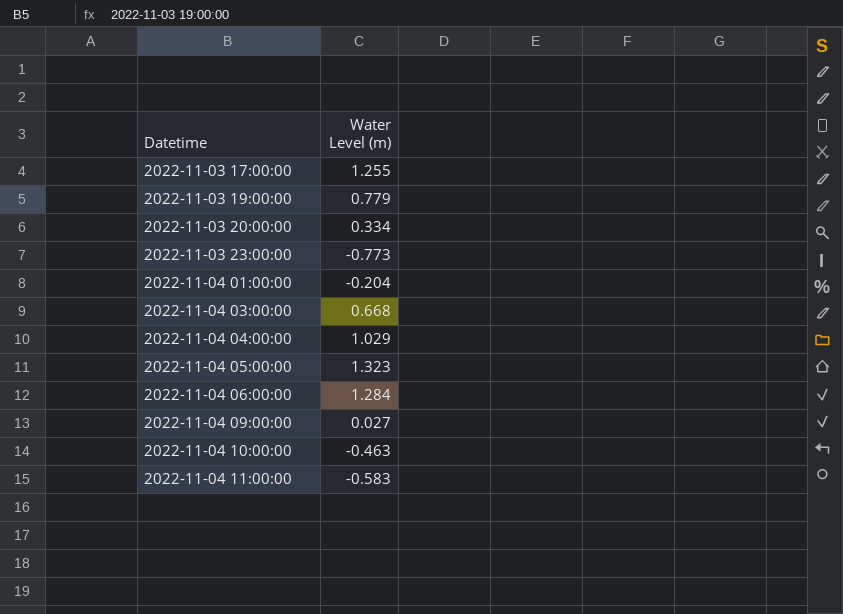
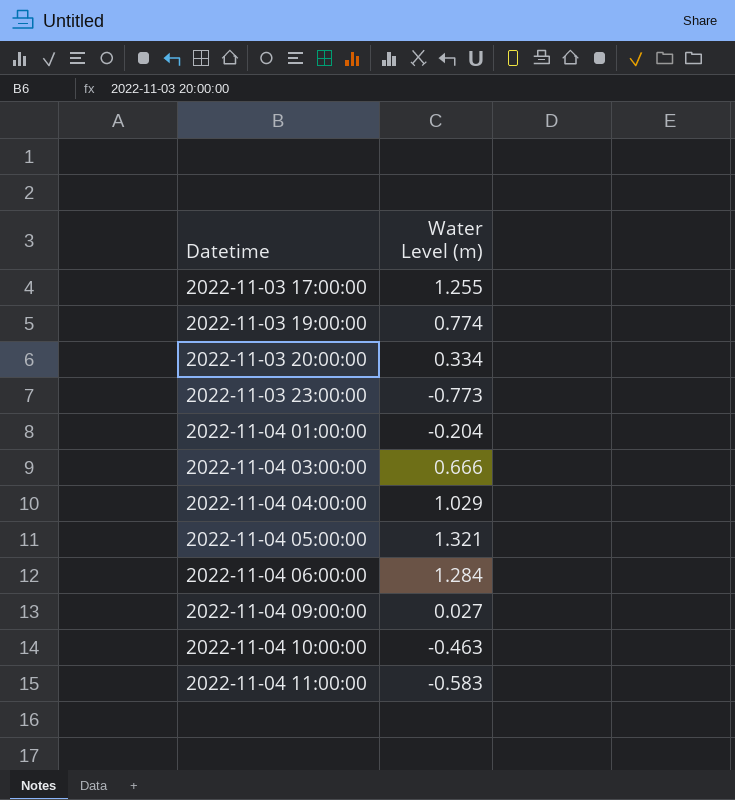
2022-11-03 19:00:00 | Water Level (m): 0.779 -> 0.774
2022-11-04 03:00:00 | Water Level (m): 0.668 -> 0.666
2022-11-04 05:00:00 | Water Level (m): 1.323 -> 1.321

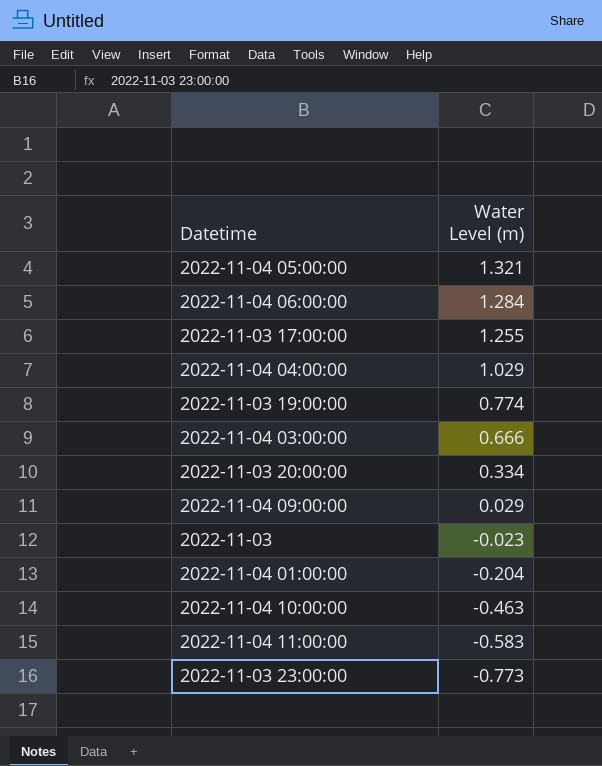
row order: Datetime ascending -> Water Level (m) descending
2022-11-04 09:00:00 | Water Level (m): 0.027 -> 0.029
row 2022-11-03: none -> -0.023

